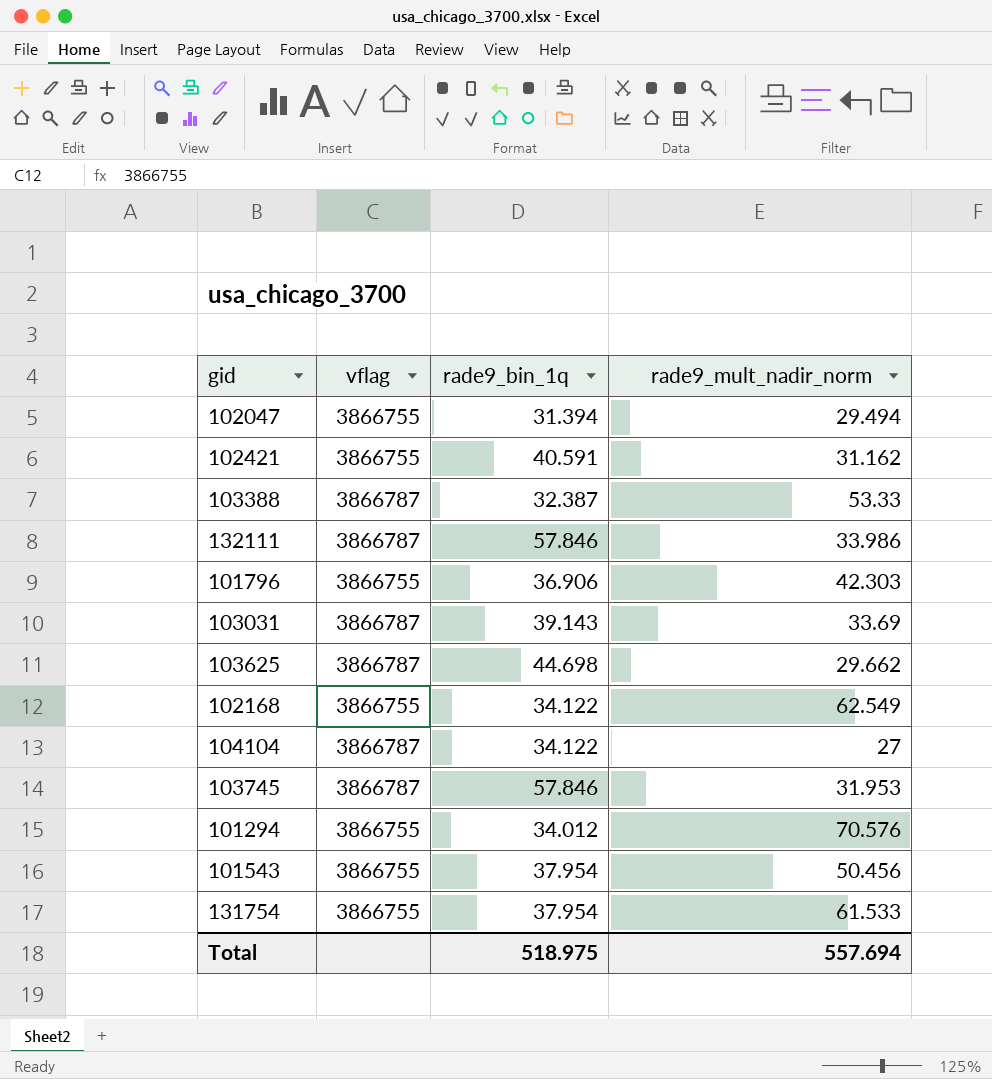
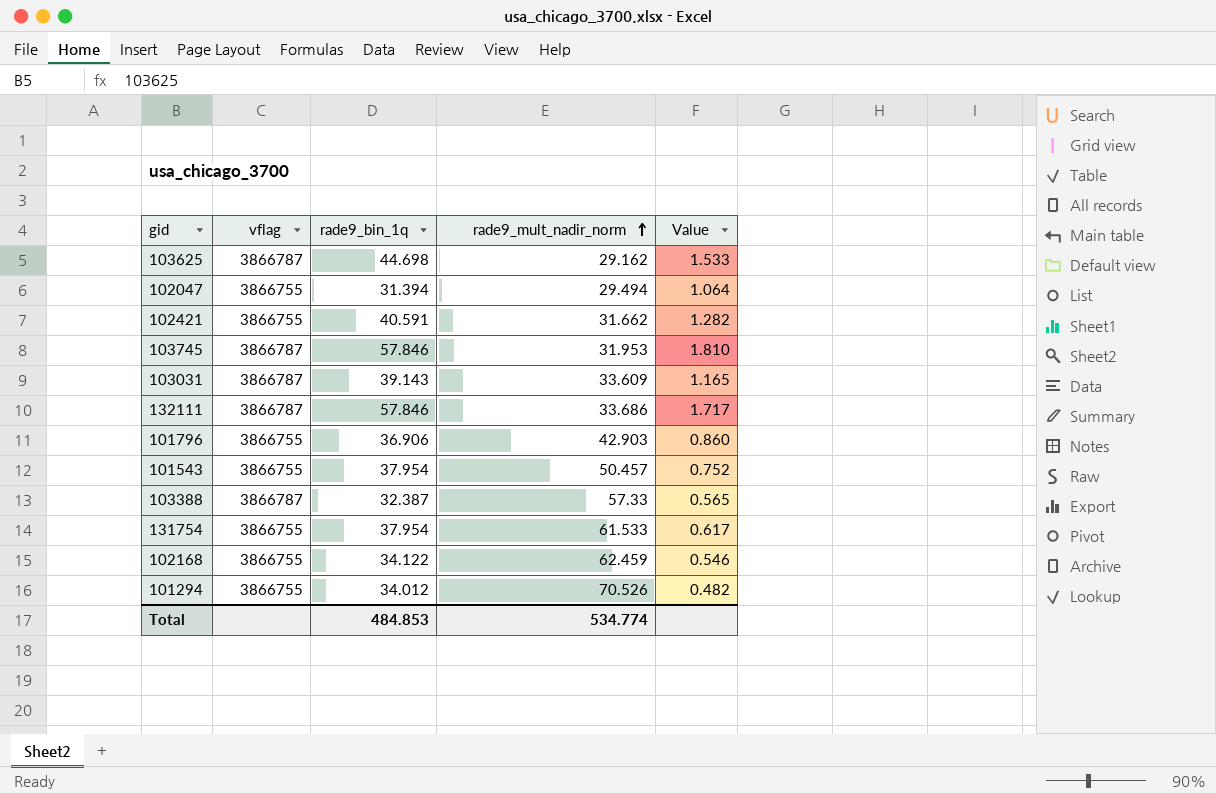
row order: none -> rade9_mult_nadir_norm ascending
column Value | formula: none -> [rade9_bin_1q] / [rade9_mult_nadir_norm]
row 104104: 3866787 | 34.122 | 27 -> none
103625 | rade9_mult_nadir_norm: 29.662 -> 29.162
102421 | rade9_mult_nadir_norm: 31.162 -> 31.662
103031 | rade9_mult_nadir_norm: 33.69 -> 33.609
132111 | rade9_mult_nadir_norm: 33.986 -> 33.686
101796 | rade9_mult_nadir_norm: 42.303 -> 42.903
101543 | rade9_mult_nadir_norm: 50.456 -> 50.457
103388 | rade9_mult_nadir_norm: 53.33 -> 57.33
102168 | rade9_mult_nadir_norm: 62.549 -> 62.459
101294 | rade9_mult_nadir_norm: 70.576 -> 70.526
Total | rade9_bin_1q: 518.975 -> 484.853
Total | rade9_mult_nadir_norm: 557.694 -> 534.774

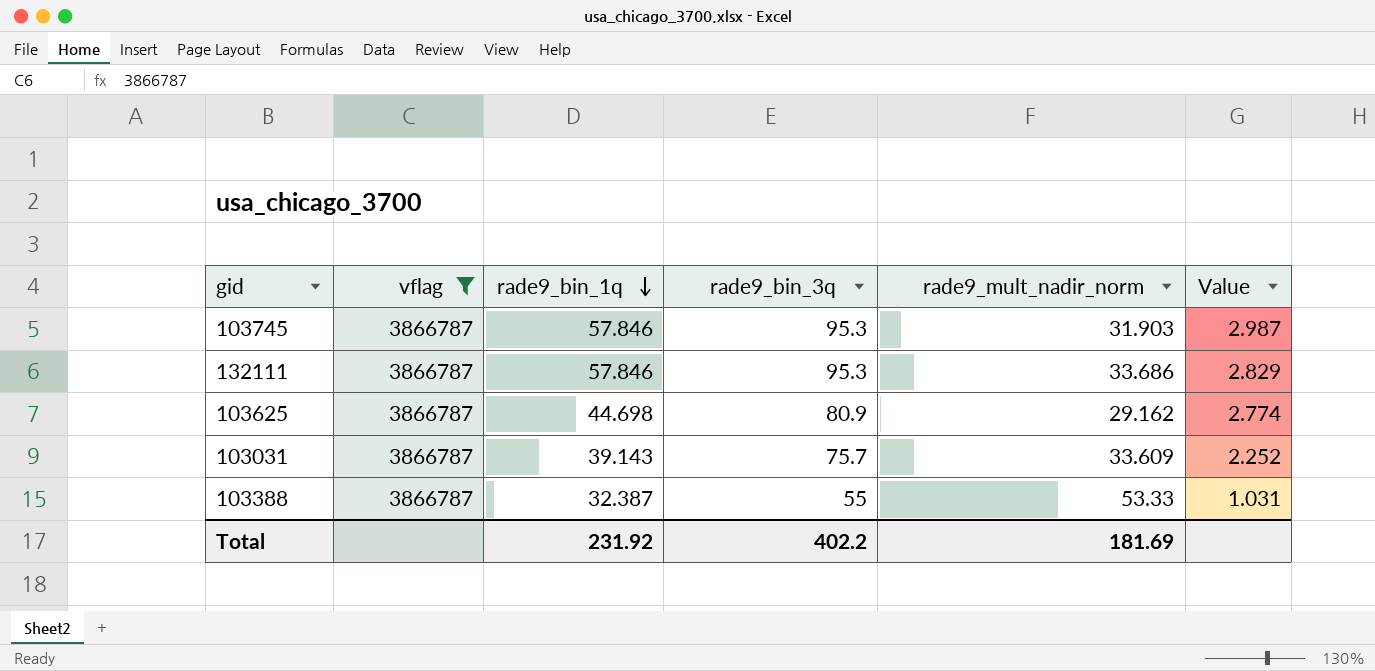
filter: none -> vflag = 3866787
row order: rade9_mult_nadir_norm ascending -> rade9_bin_1q descending
column rade9_bin_3q | position: none -> 4
column Value | formula: [rade9_bin_1q] / [rade9_mult_nadir_norm] -> [rade9_bin_3q] / [rade9_mult_nadir_norm]
103745 | rade9_mult_nadir_norm: 31.953 -> 31.903
103388 | rade9_mult_nadir_norm: 57.33 -> 53.33
Total | rade9_bin_1q: 484.853 -> 231.92
Total | rade9_mult_nadir_norm: 534.774 -> 181.69

